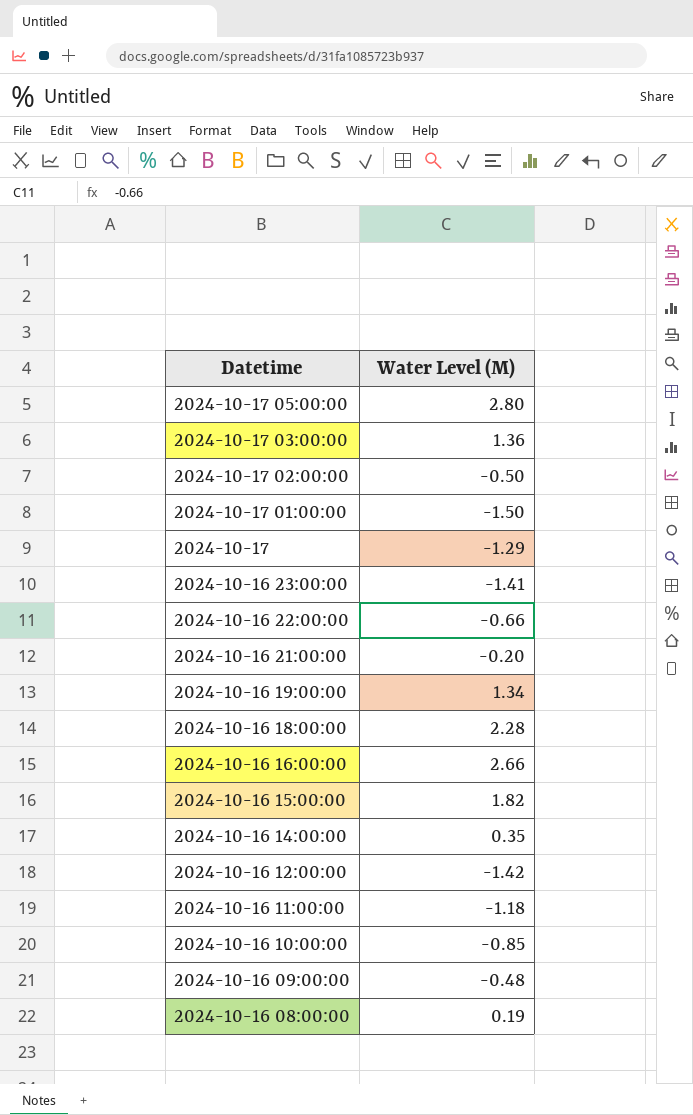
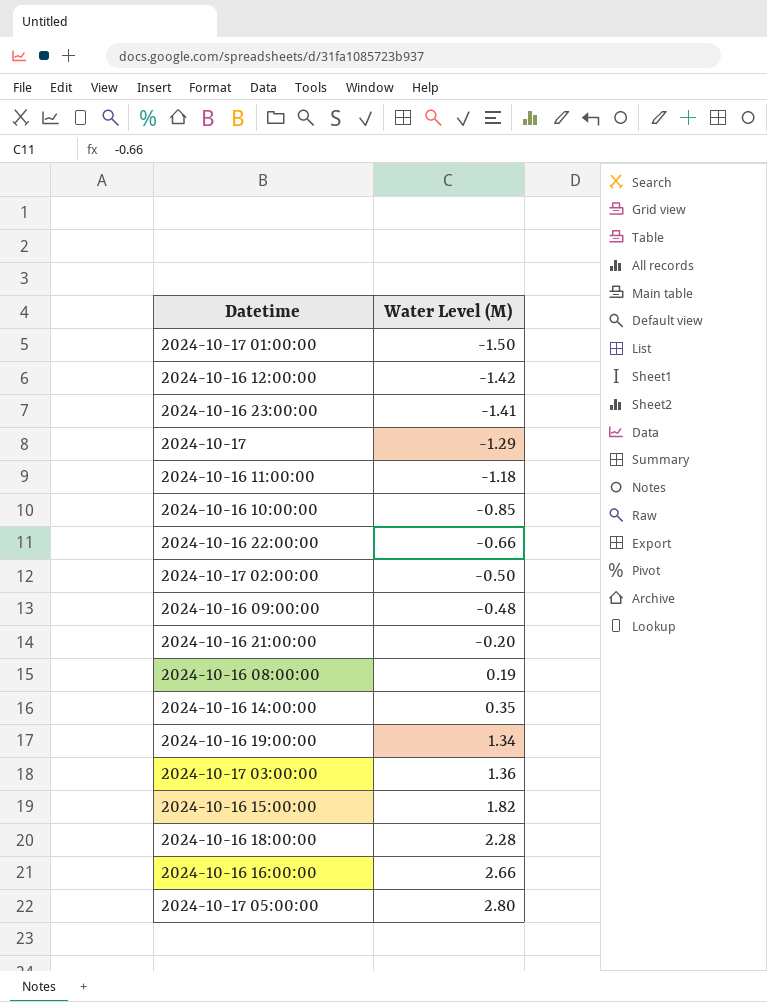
row order: Datetime descending -> Water Level (M) ascending

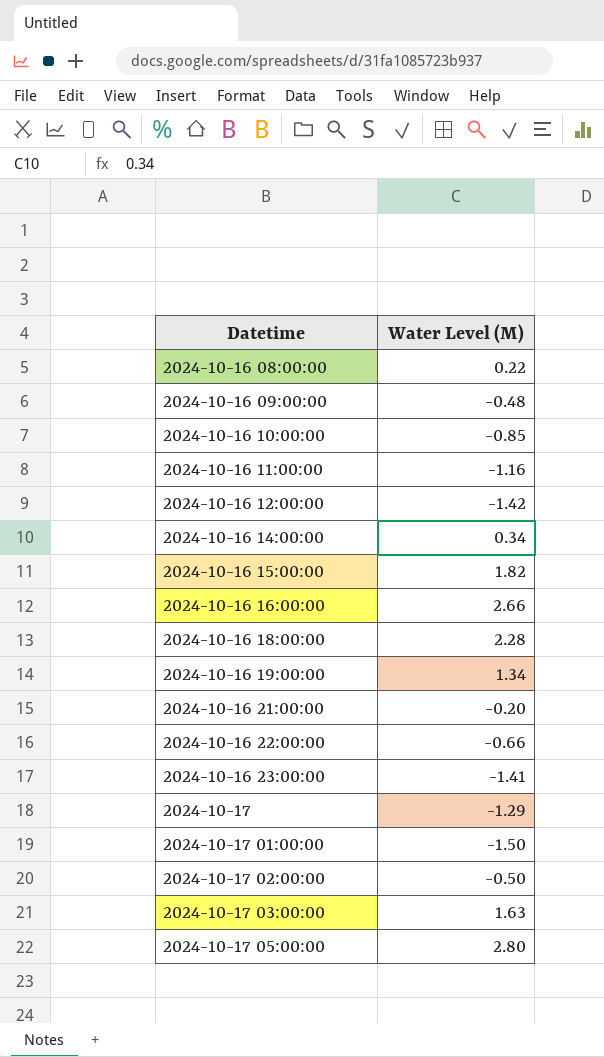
row order: Water Level (M) ascending -> Datetime ascending
2024-10-16 08:00:00 | Water Level (M): 0.19 -> 0.22
2024-10-16 11:00:00 | Water Level (M): -1.18 -> -1.16
2024-10-16 14:00:00 | Water Level (M): 0.35 -> 0.34
2024-10-17 03:00:00 | Water Level (M): 1.36 -> 1.63

